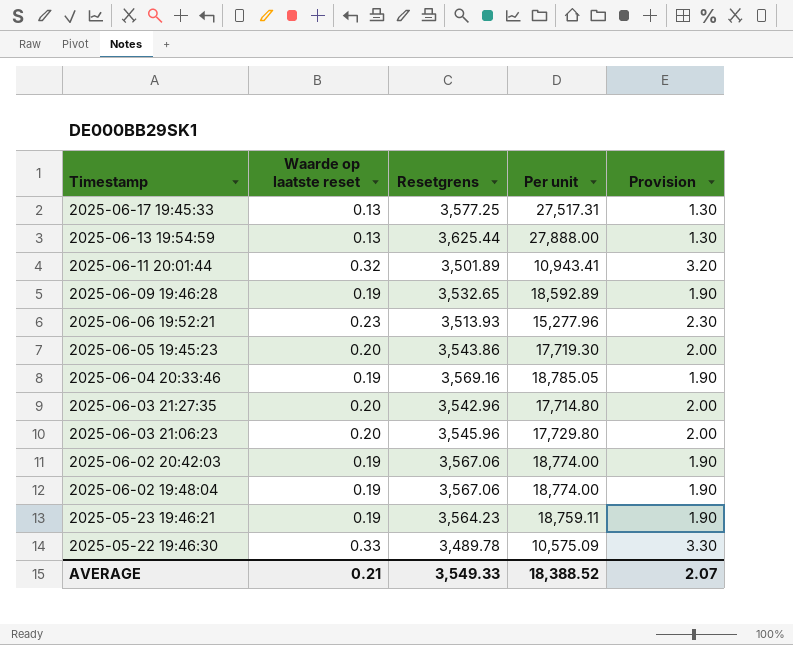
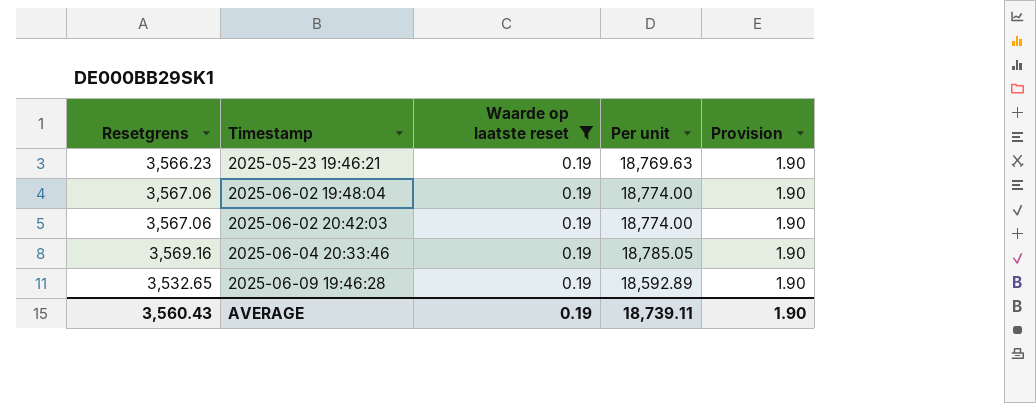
filter: none -> Waarde op laatste reset = 0.19
row order: Timestamp descending -> Timestamp ascending
column Resetgrens | position: 3 -> 1
2025-05-23 19:46:21 | Resetgrens: 3,564.23 -> 3,566.23
2025-05-23 19:46:21 | Per unit: 18,759.11 -> 18,769.63
AVERAGE | Resetgrens: 3,549.33 -> 3,560.43
AVERAGE | Waarde op laatste reset: 0.21 -> 0.19
AVERAGE | Per unit: 18,388.52 -> 18,739.11
AVERAGE | Provision: 2.07 -> 1.90

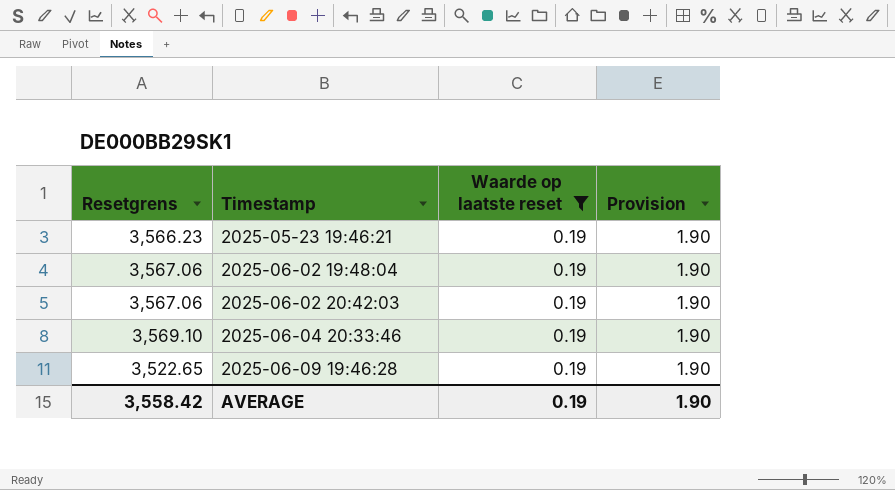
column Per unit | formula: [Resetgrens] / [Waarde op laatste reset] -> none
2025-06-04 20:33:46 | Resetgrens: 3,569.16 -> 3,569.10
2025-06-09 19:46:28 | Resetgrens: 3,532.65 -> 3,522.65
AVERAGE | Resetgrens: 3,560.43 -> 3,558.42

